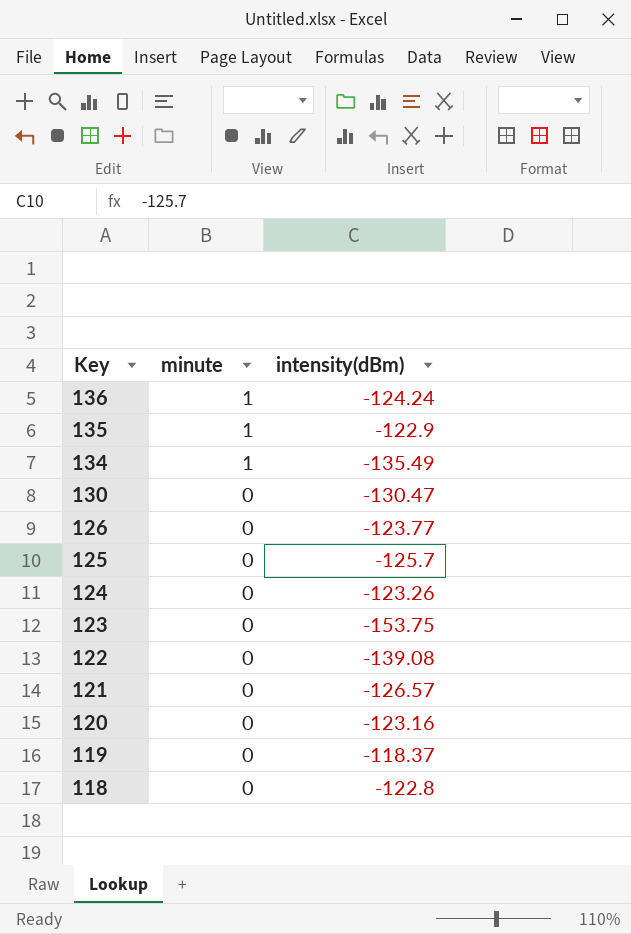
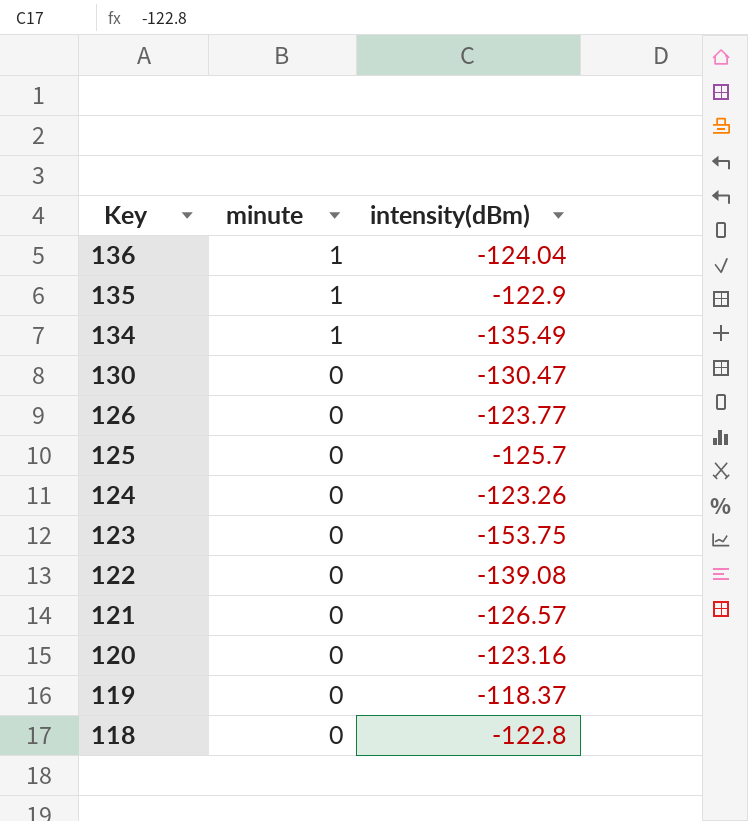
136 | intensity(dBm): -124.24 -> -124.04

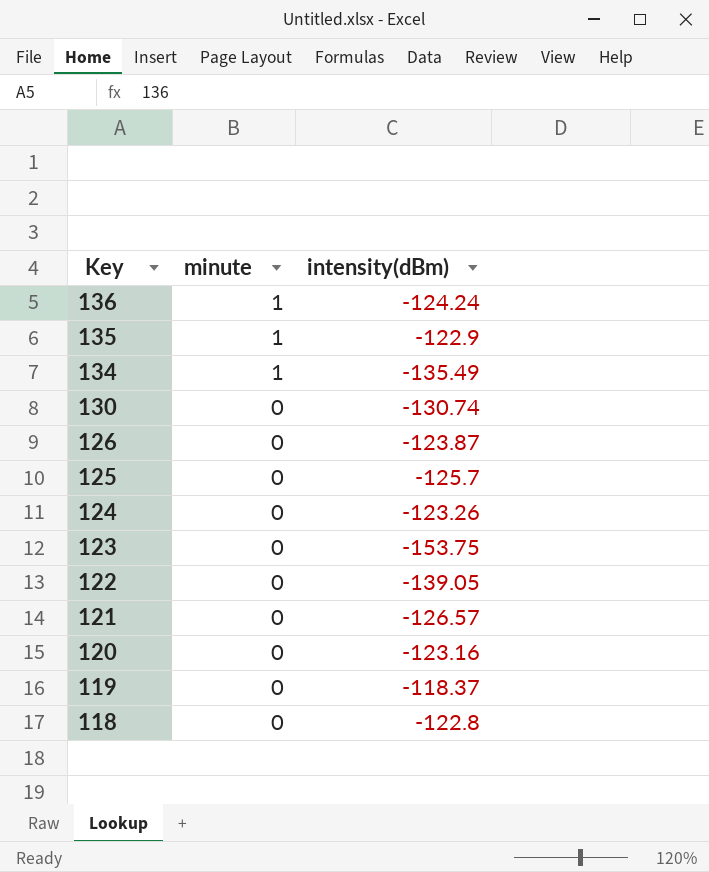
136 | intensity(dBm): -124.04 -> -124.24
130 | intensity(dBm): -130.47 -> -130.74
126 | intensity(dBm): -123.77 -> -123.87
122 | intensity(dBm): -139.08 -> -139.05

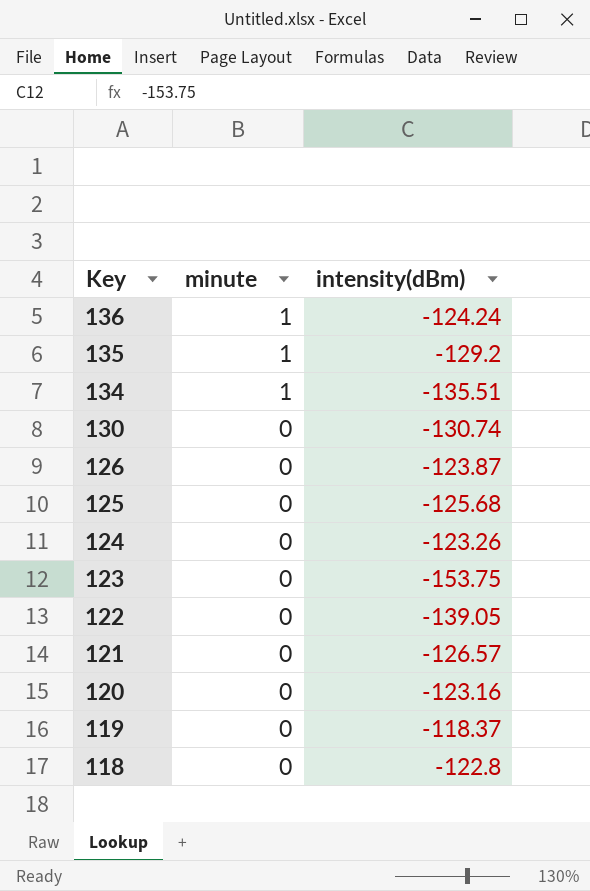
135 | intensity(dBm): -122.9 -> -129.2
134 | intensity(dBm): -135.49 -> -135.51
125 | intensity(dBm): -125.7 -> -125.68

